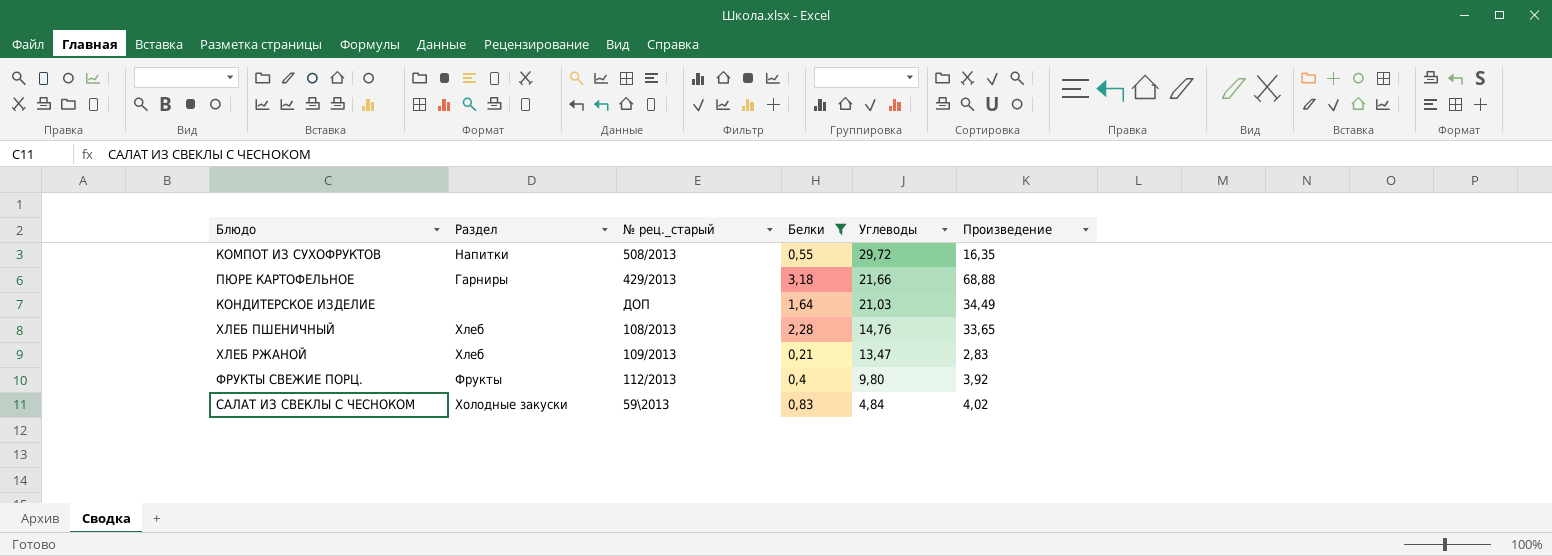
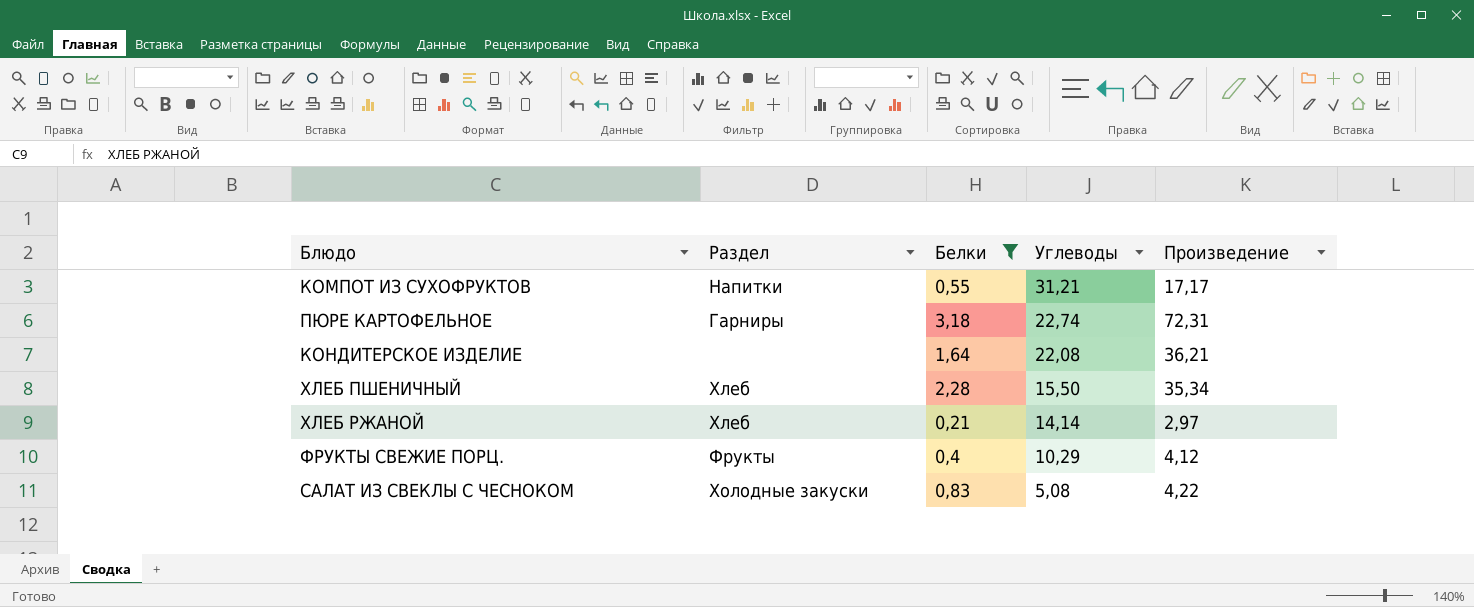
column № рец._старый | position: 3 -> none
КОМПОТ ИЗ СУХОФРУКТОВ | Углеводы: 29,72 -> 31,21
КОМПОТ ИЗ СУХОФРУКТОВ | Произведение: 16,35 -> 17,17
ПЮРЕ КАРТОФЕЛЬНОЕ | Углеводы: 21,66 -> 22,74
ПЮРЕ КАРТОФЕЛЬНОЕ | Произведение: 68,88 -> 72,31
КОНДИТЕРСКОЕ ИЗДЕЛИЕ | Углеводы: 21,03 -> 22,08
КОНДИТЕРСКОЕ ИЗДЕЛИЕ | Произведение: 34,49 -> 36,21
ХЛЕБ ПШЕНИЧНЫЙ | Углеводы: 14,76 -> 15,50
ХЛЕБ ПШЕНИЧНЫЙ | Произведение: 33,65 -> 35,34
ХЛЕБ РЖАНОЙ | Углеводы: 13,47 -> 14,14
ХЛЕБ РЖАНОЙ | Произведение: 2,83 -> 2,97
ФРУКТЫ СВЕЖИЕ ПОРЦ. | Углеводы: 9,80 -> 10,29
ФРУКТЫ СВЕЖИЕ ПОРЦ. | Произведение: 3,92 -> 4,12
САЛАТ ИЗ СВЕКЛЫ С ЧЕСНОКОМ | Углеводы: 4,84 -> 5,08
САЛАТ ИЗ СВЕКЛЫ С ЧЕСНОКОМ | Произведение: 4,02 -> 4,22

